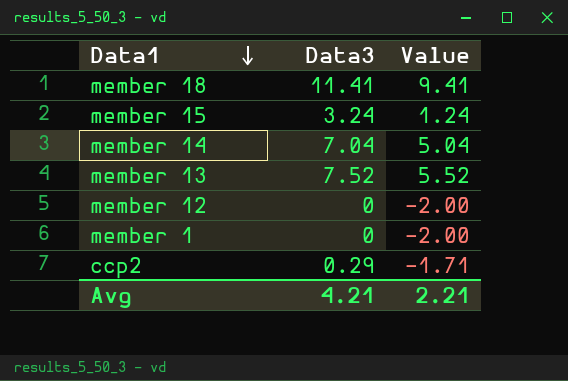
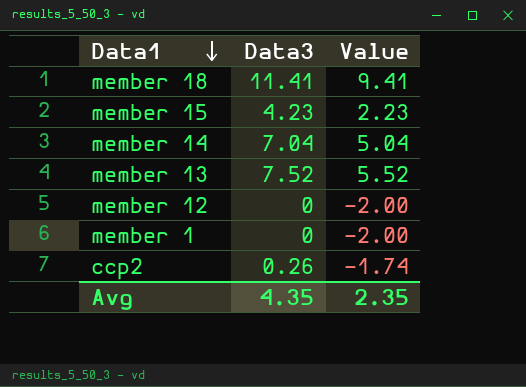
member 15 | Data3: 3.24 -> 4.23
member 15 | Value: 1.24 -> 2.23
ccp2 | Data3: 0.29 -> 0.26
ccp2 | Value: -1.71 -> -1.74
Avg | Data3: 4.21 -> 4.35
Avg | Value: 2.21 -> 2.35

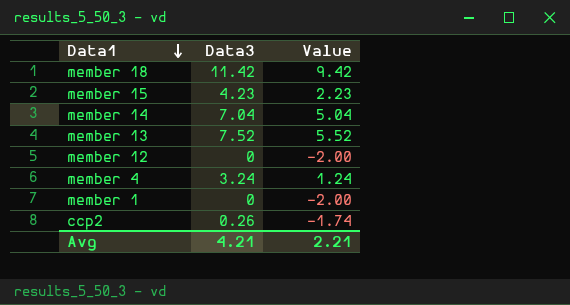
member 18 | Data3: 11.41 -> 11.42
member 18 | Value: 9.41 -> 9.42
row member 4: none -> 3.24 | 1.24
Avg | Data3: 4.35 -> 4.21
Avg | Value: 2.35 -> 2.21

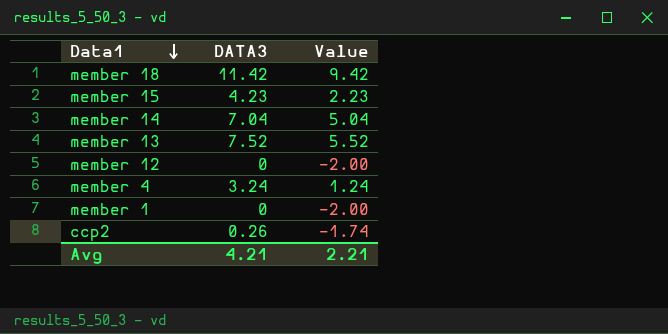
column name: Data3 -> DATA3

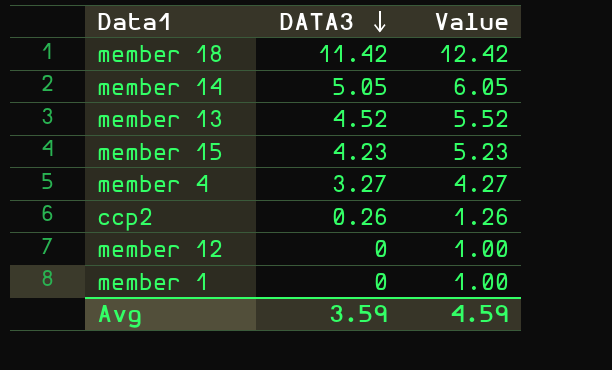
row order: Data1 descending -> DATA3 descending
column Value | formula: [DATA3] - 2 -> [DATA3] + 1
member 14 | DATA3: 7.04 -> 5.05
member 13 | DATA3: 7.52 -> 4.52
member 4 | DATA3: 3.24 -> 3.27
Avg | DATA3: 4.21 -> 3.59
Avg | Value: 2.21 -> 4.59

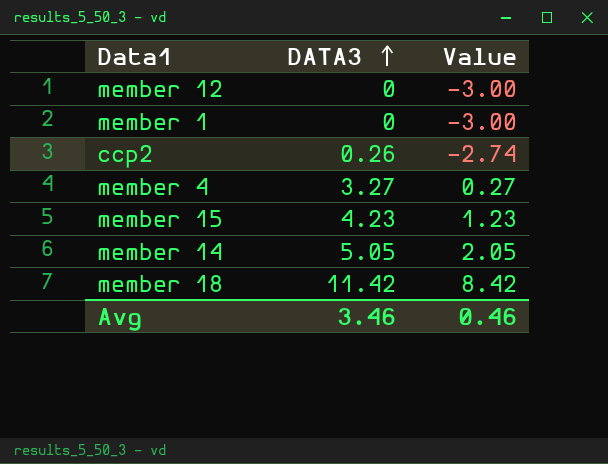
row order: DATA3 descending -> DATA3 ascending
column Value | formula: [DATA3] + 1 -> [DATA3] - 3
row member 13: 4.52 | 5.52 -> none
Avg | DATA3: 3.59 -> 3.46
Avg | Value: 4.59 -> 0.46

